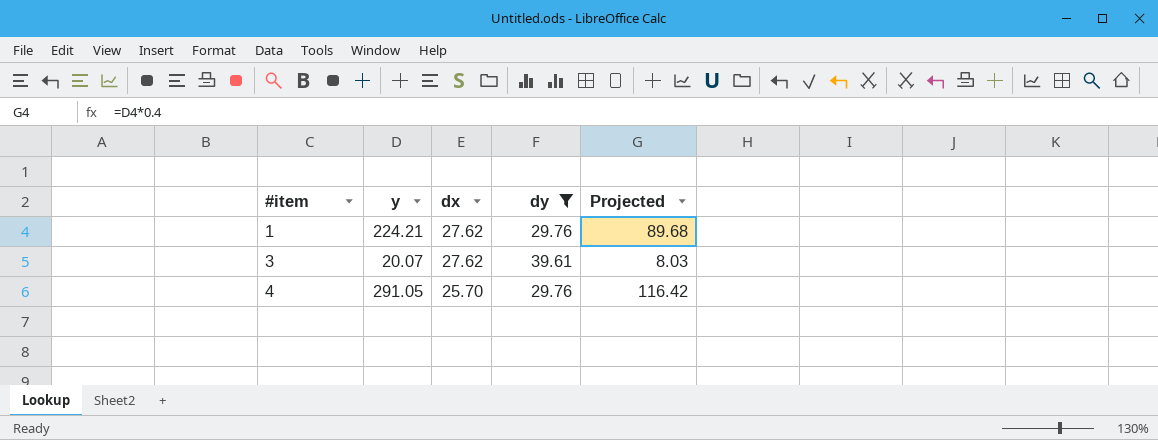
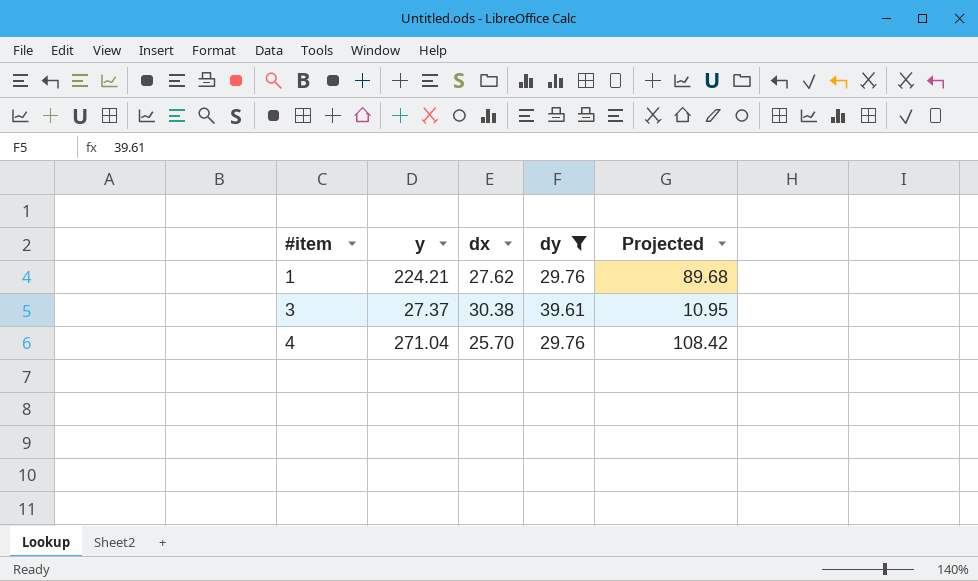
3 | y: 20.07 -> 27.37
3 | dx: 27.62 -> 30.38
3 | Projected: 8.03 -> 10.95
4 | y: 291.05 -> 271.04
4 | Projected: 116.42 -> 108.42

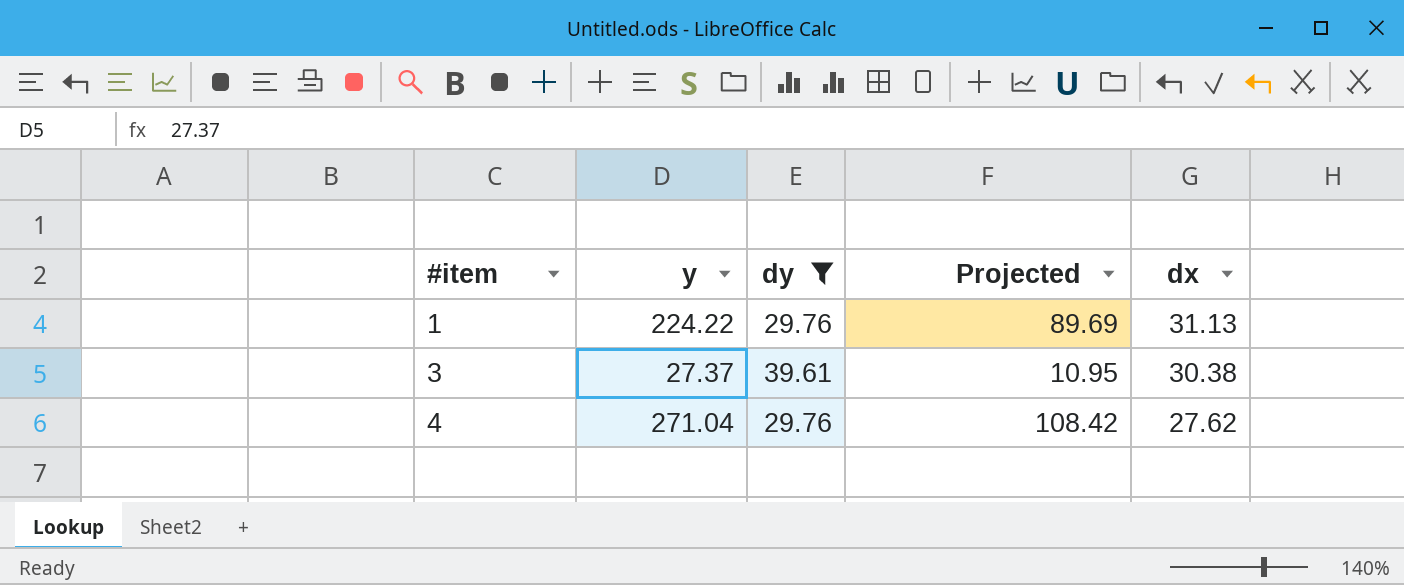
column dx | position: 3 -> 5
1 | y: 224.21 -> 224.22
1 | Projected: 89.68 -> 89.69
1 | dx: 27.62 -> 31.13
4 | dx: 25.70 -> 27.62

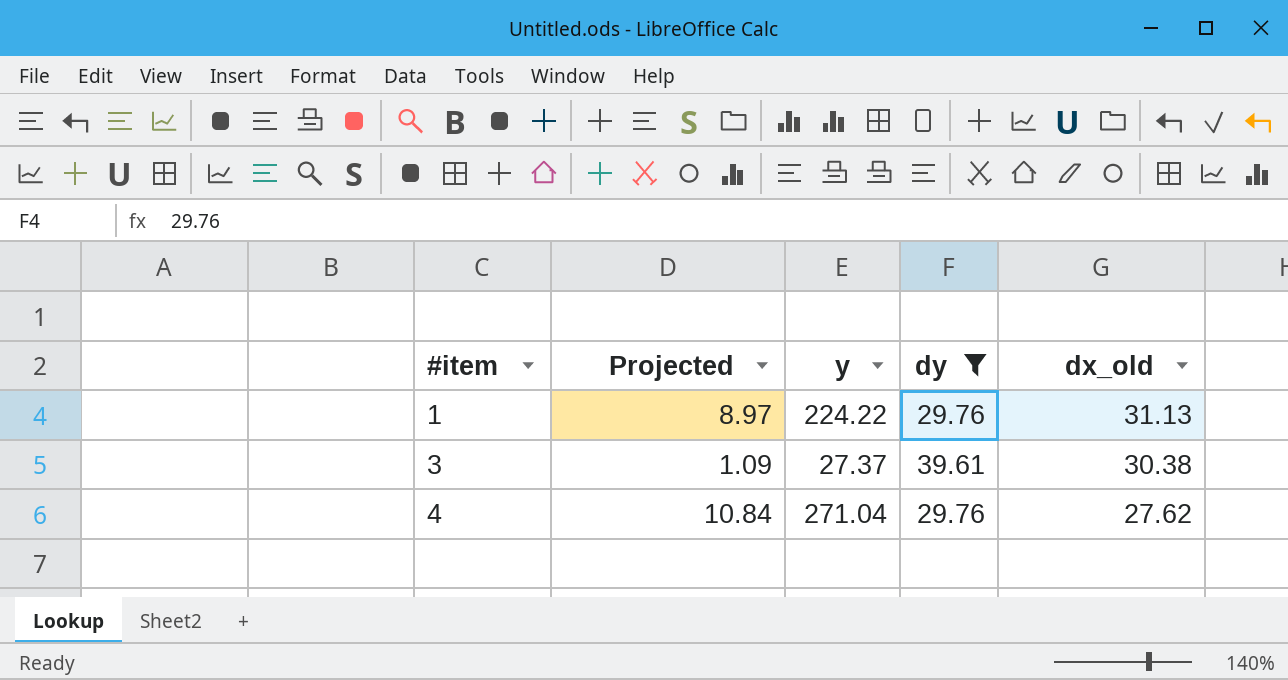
column Projected | formula: [y] * 0.4 -> [y] * 0.04
column Projected | position: 4 -> 2
column name: dx -> dx_old

